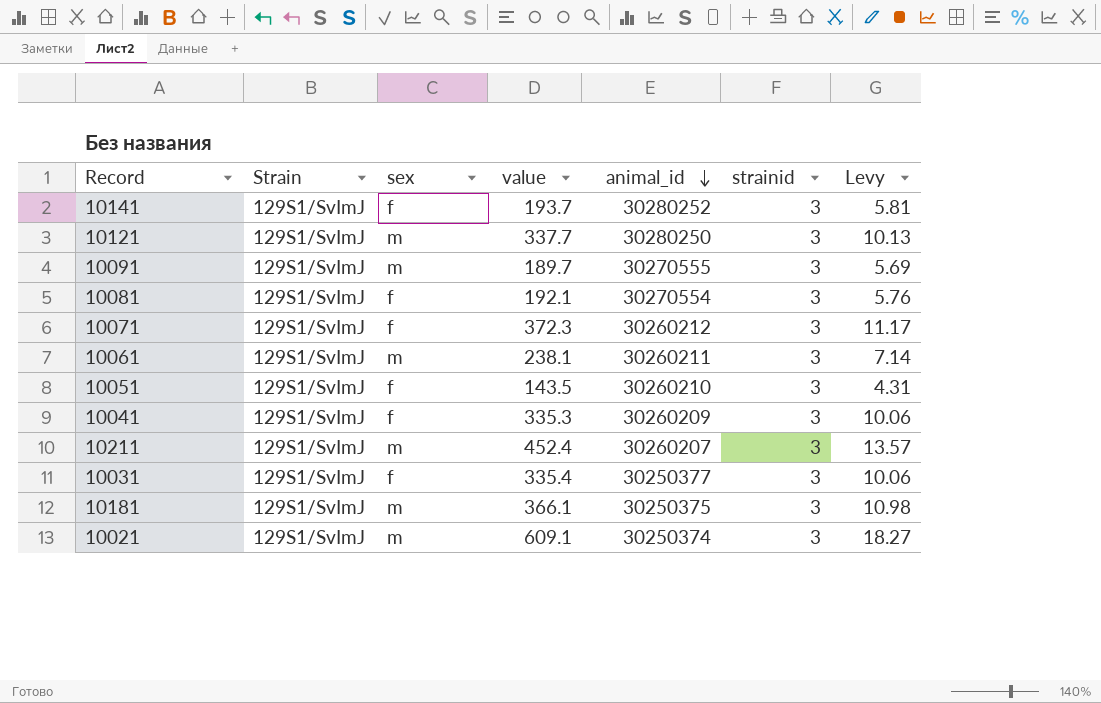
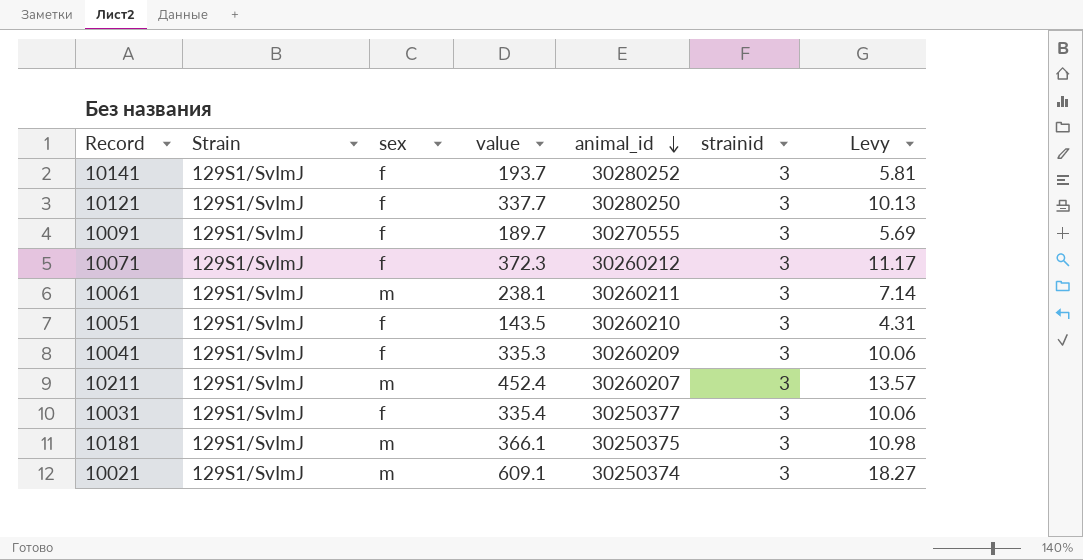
row 10081: 129S1/SvImJ | f | 192.1 | 30270554 | 3 | 5.76 -> none
10121 | sex: m -> f
10091 | sex: m -> f

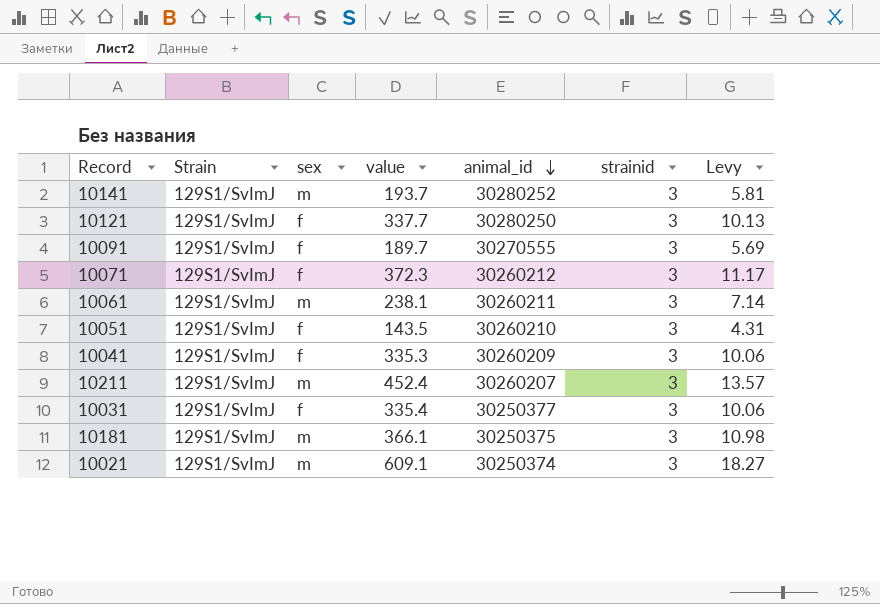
10141 | sex: f -> m

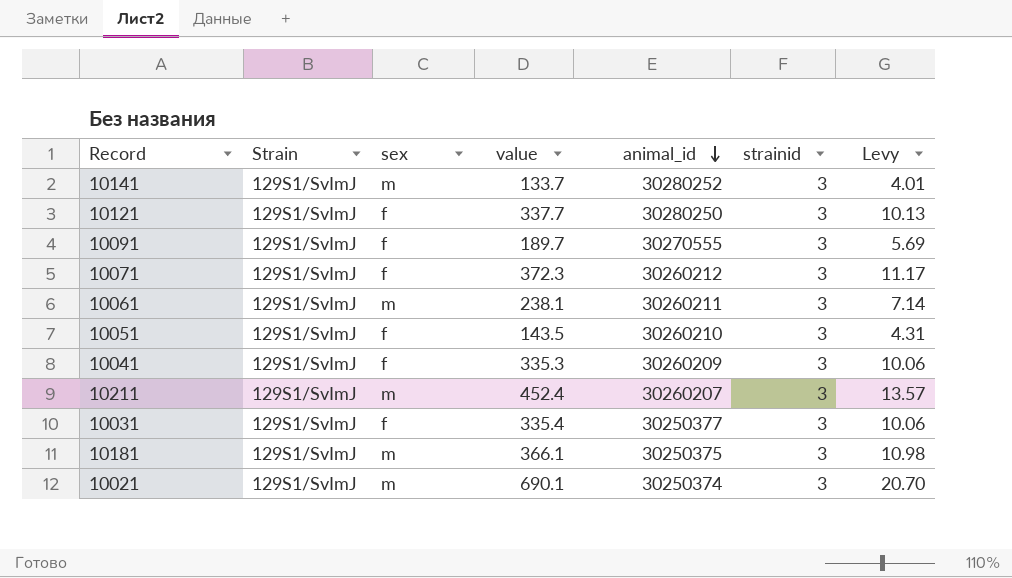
10141 | value: 193.7 -> 133.7
10141 | Levy: 5.81 -> 4.01
10021 | value: 609.1 -> 690.1
10021 | Levy: 18.27 -> 20.70

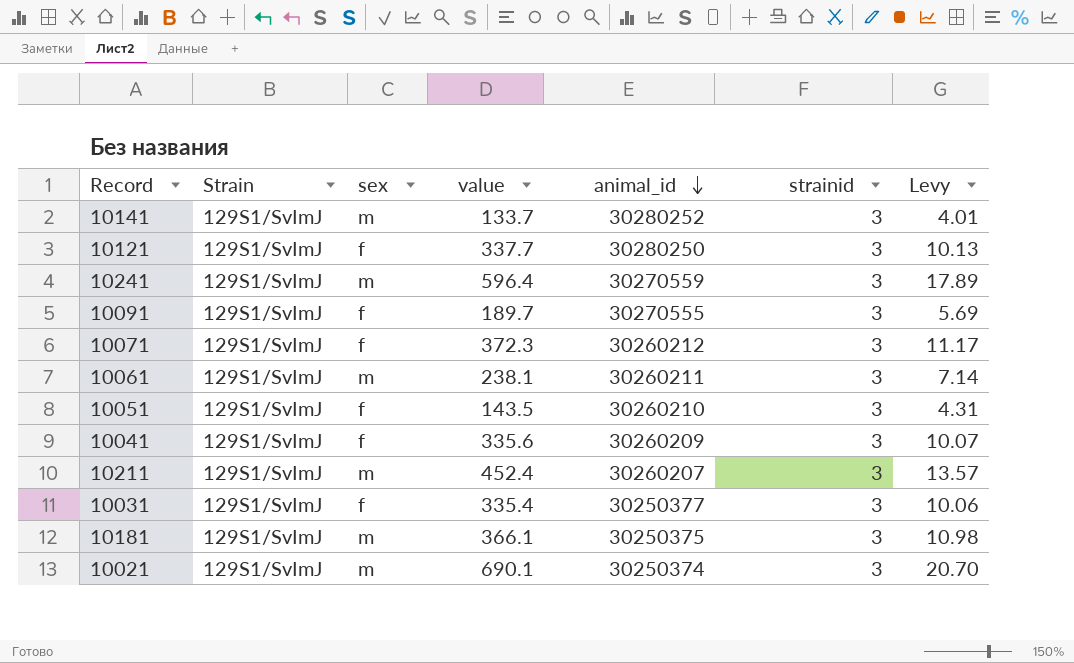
row 10241: none -> 129S1/SvImJ | m | 596.4 | 30270559 | 3 | 17.89
10041 | value: 335.3 -> 335.6
10041 | Levy: 10.06 -> 10.07

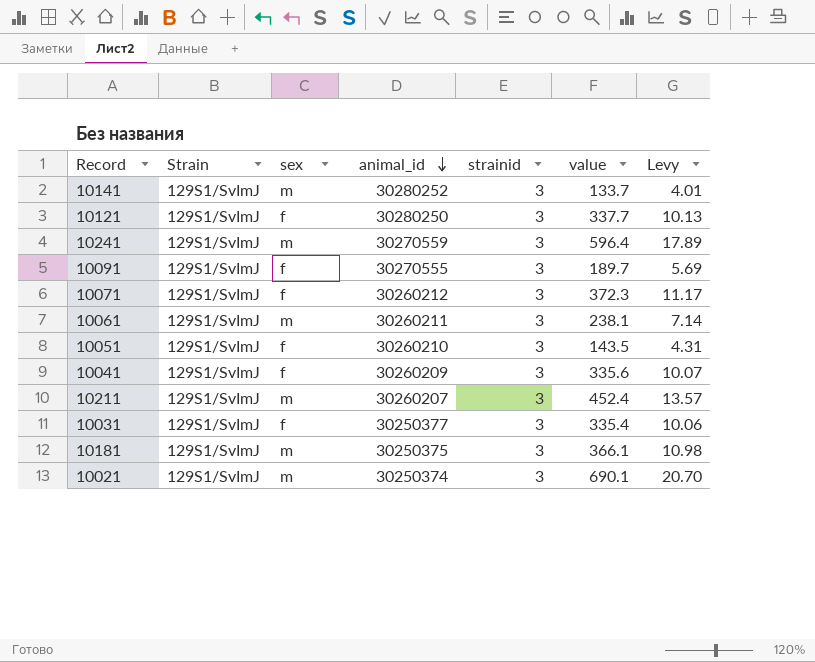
column value | position: 4 -> 6

